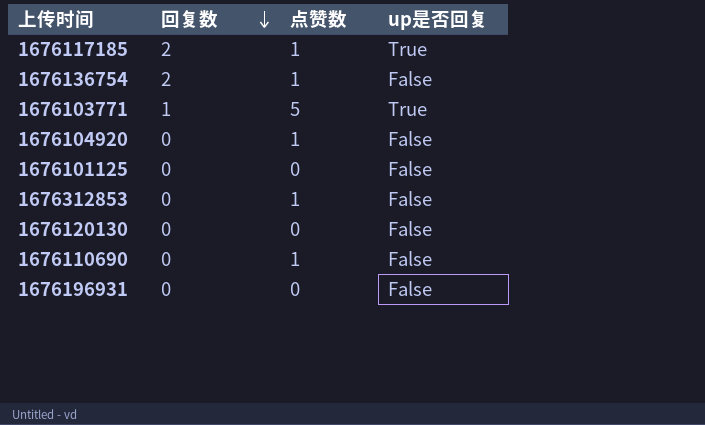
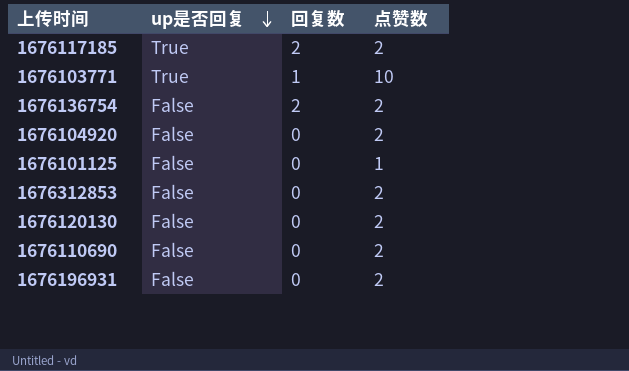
row order: 回复数 descending -> up是否回复 descending
column up是否回复 | position: 4 -> 2
1676117185 | 点赞数: 1 -> 2
1676103771 | 点赞数: 5 -> 10
1676136754 | 点赞数: 1 -> 2
1676104920 | 点赞数: 1 -> 2
1676101125 | 点赞数: 0 -> 1
1676312853 | 点赞数: 1 -> 2
1676120130 | 点赞数: 0 -> 2
1676110690 | 点赞数: 1 -> 2
1676196931 | 点赞数: 0 -> 2

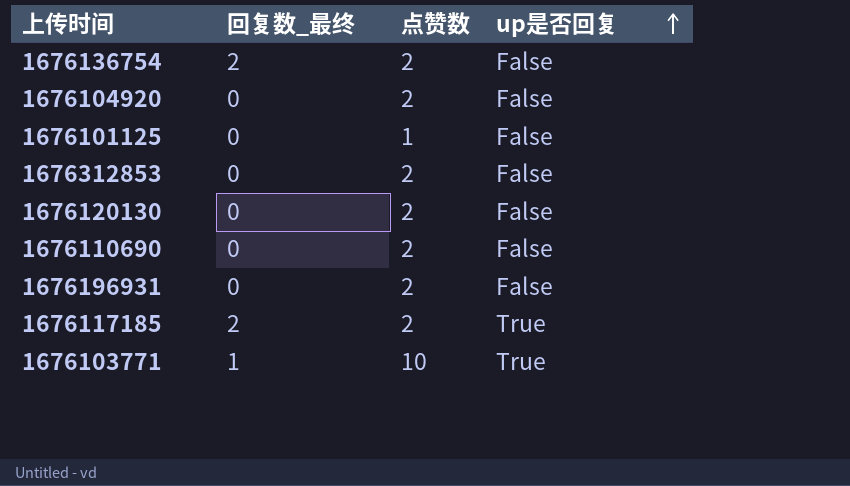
row order: up是否回复 descending -> up是否回复 ascending
column name: 回复数 -> 回复数_最终
column up是否回复 | position: 2 -> 4

